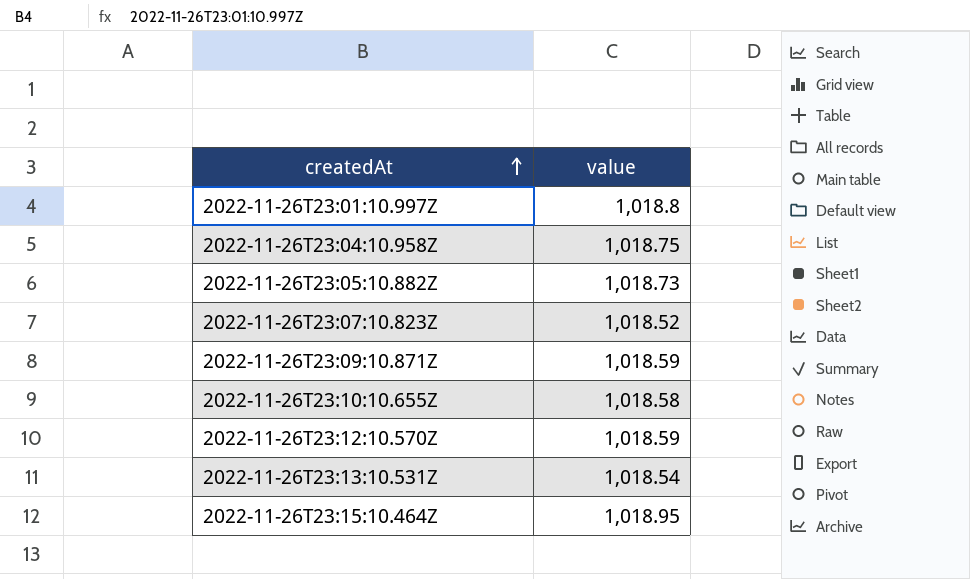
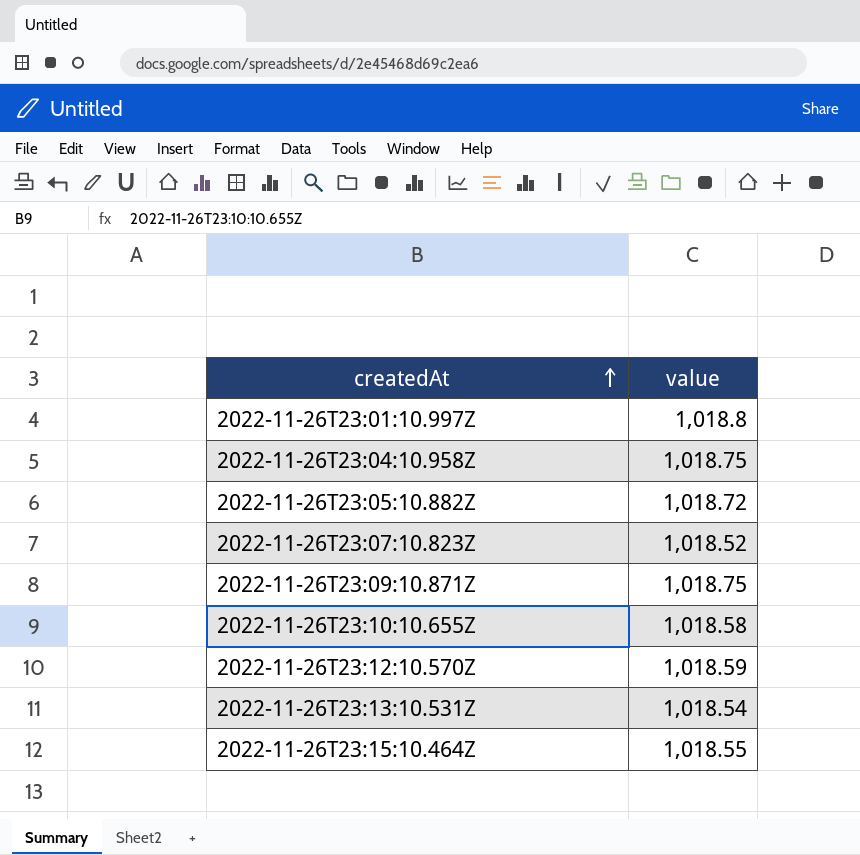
2022-11-26T23:05:10.882Z | value: 1,018.73 -> 1,018.72
2022-11-26T23:09:10.871Z | value: 1,018.59 -> 1,018.75
2022-11-26T23:15:10.464Z | value: 1,018.95 -> 1,018.55

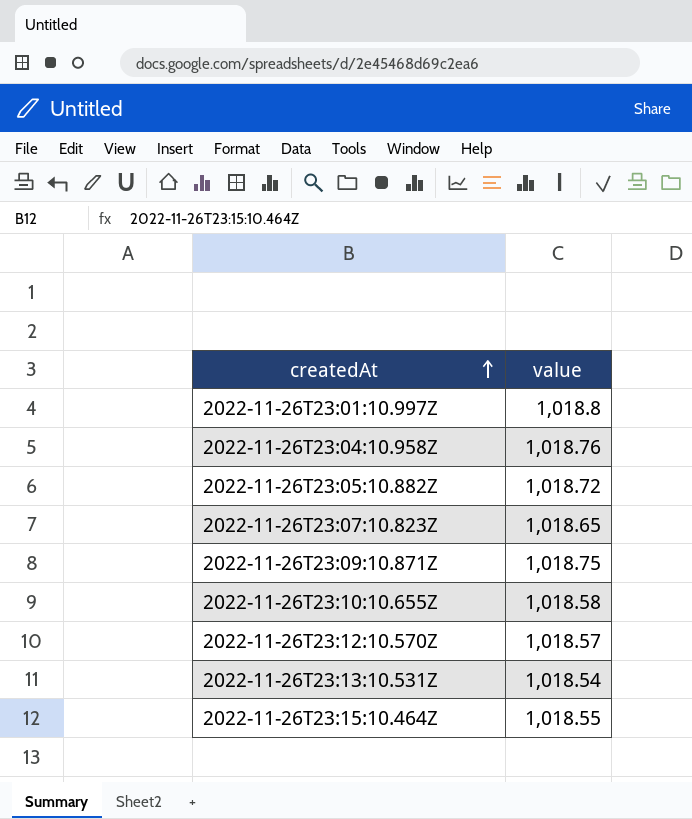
2022-11-26T23:04:10.958Z | value: 1,018.75 -> 1,018.76
2022-11-26T23:07:10.823Z | value: 1,018.52 -> 1,018.65
2022-11-26T23:12:10.570Z | value: 1,018.59 -> 1,018.57

